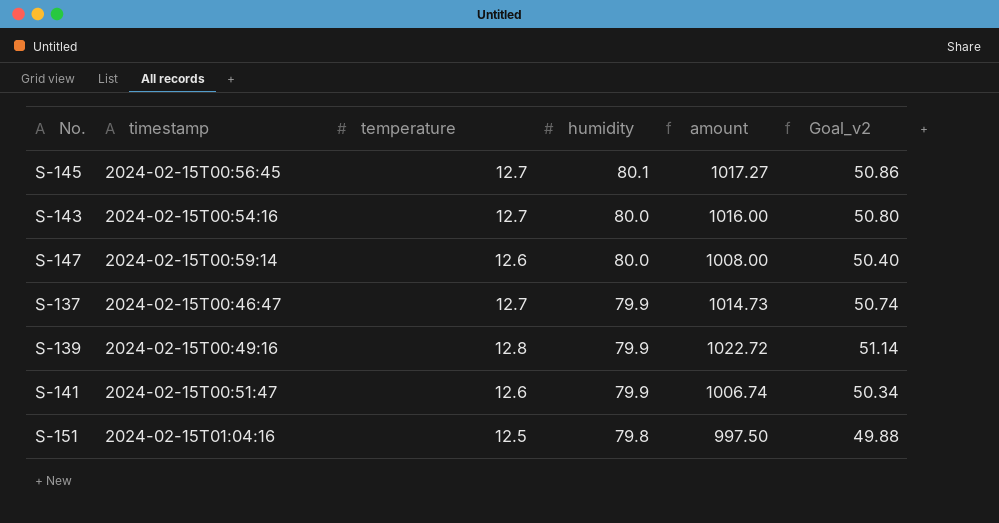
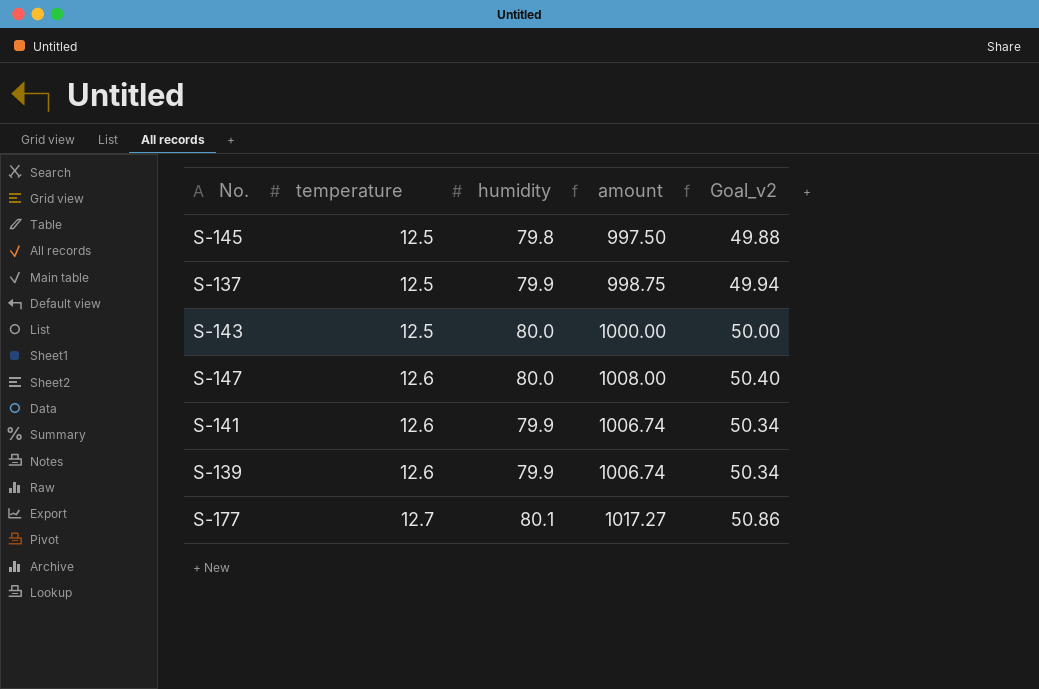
row order: humidity descending -> temperature ascending
column timestamp | position: 2 -> none
row S-151: 2024-02-15T01:04:16 | 12.5 | 79.8 | 997.50 | 49.88 -> none
S-145 | temperature: 12.7 -> 12.5
S-145 | humidity: 80.1 -> 79.8
S-145 | amount: 1017.27 -> 997.50
S-145 | Goal_v2: 50.86 -> 49.88
S-137 | temperature: 12.7 -> 12.5
S-137 | amount: 1014.73 -> 998.75
S-137 | Goal_v2: 50.74 -> 49.94
S-143 | temperature: 12.7 -> 12.5
S-143 | amount: 1016.00 -> 1000.00
S-143 | Goal_v2: 50.80 -> 50.00
S-139 | temperature: 12.8 -> 12.6
S-139 | amount: 1022.72 -> 1006.74
S-139 | Goal_v2: 51.14 -> 50.34
row S-177: none -> 12.7 | 80.1 | 1017.27 | 50.86

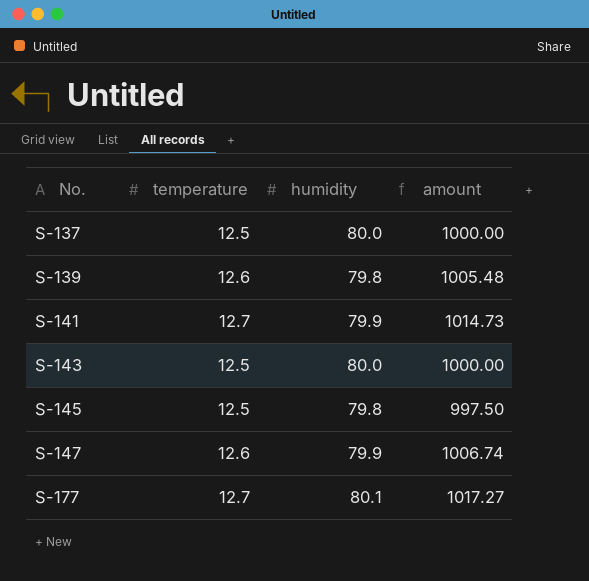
row order: temperature ascending -> No. ascending
column Goal_v2 | formula: [amount] * 0.05 -> none
S-137 | humidity: 79.9 -> 80.0
S-137 | amount: 998.75 -> 1000.00
S-139 | humidity: 79.9 -> 79.8
S-139 | amount: 1006.74 -> 1005.48
S-141 | temperature: 12.6 -> 12.7
S-141 | amount: 1006.74 -> 1014.73
S-147 | humidity: 80.0 -> 79.9
S-147 | amount: 1008.00 -> 1006.74

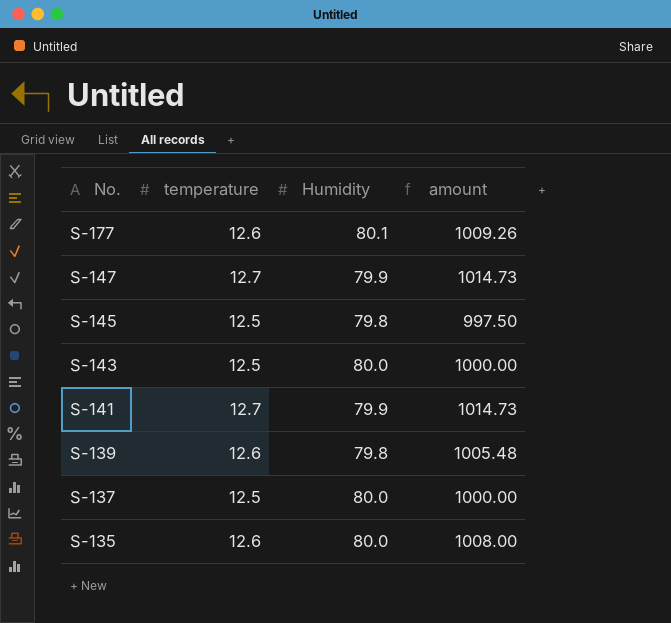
row order: No. ascending -> No. descending
column name: humidity -> Humidity
S-177 | temperature: 12.7 -> 12.6
S-177 | amount: 1017.27 -> 1009.26
S-147 | temperature: 12.6 -> 12.7
S-147 | amount: 1006.74 -> 1014.73
row S-135: none -> 12.6 | 80.0 | 1008.00

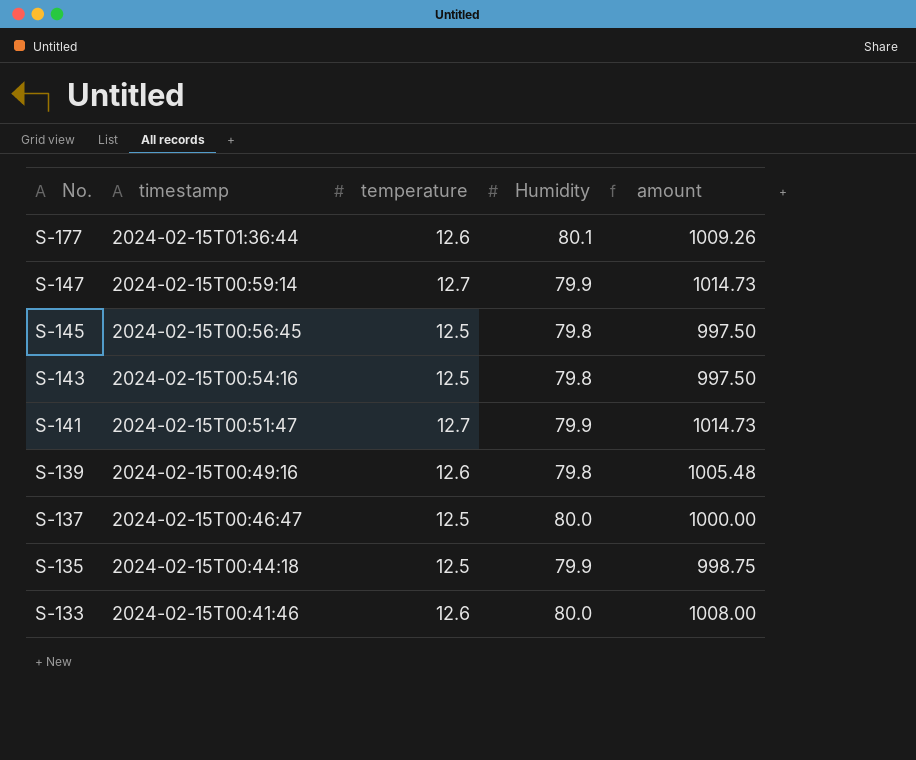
column timestamp | position: none -> 2
S-143 | Humidity: 80.0 -> 79.8
S-143 | amount: 1000.00 -> 997.50
S-135 | temperature: 12.6 -> 12.5
S-135 | Humidity: 80.0 -> 79.9
S-135 | amount: 1008.00 -> 998.75
row S-133: none -> 2024-02-15T00:41:46 | 12.6 | 80.0 | 1008.00

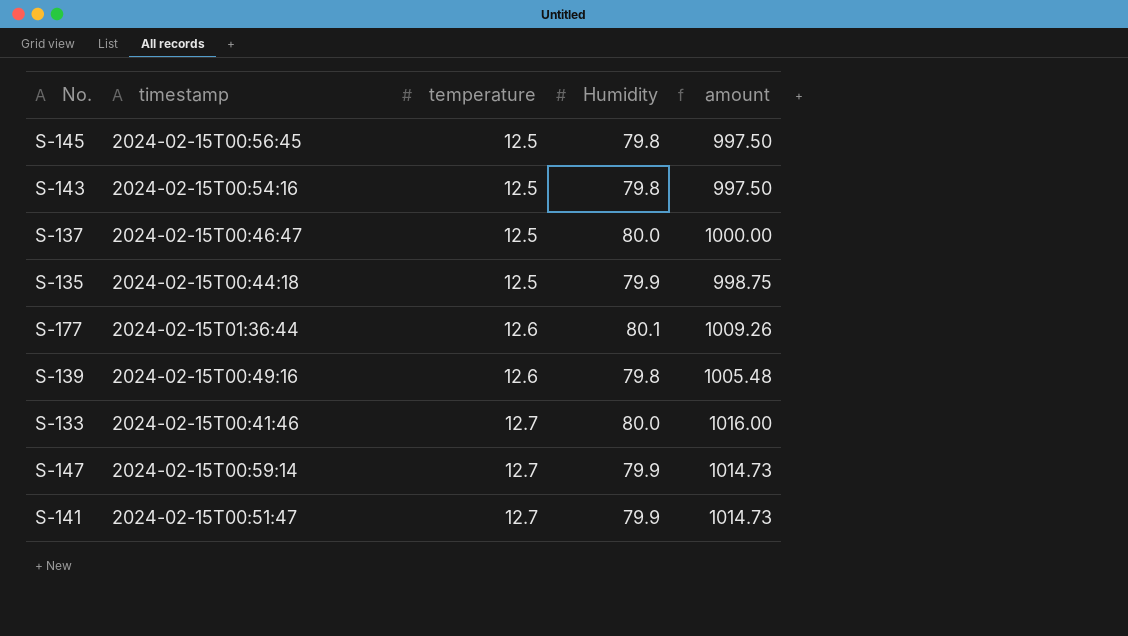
row order: No. descending -> temperature ascending
S-133 | temperature: 12.6 -> 12.7
S-133 | amount: 1008.00 -> 1016.00

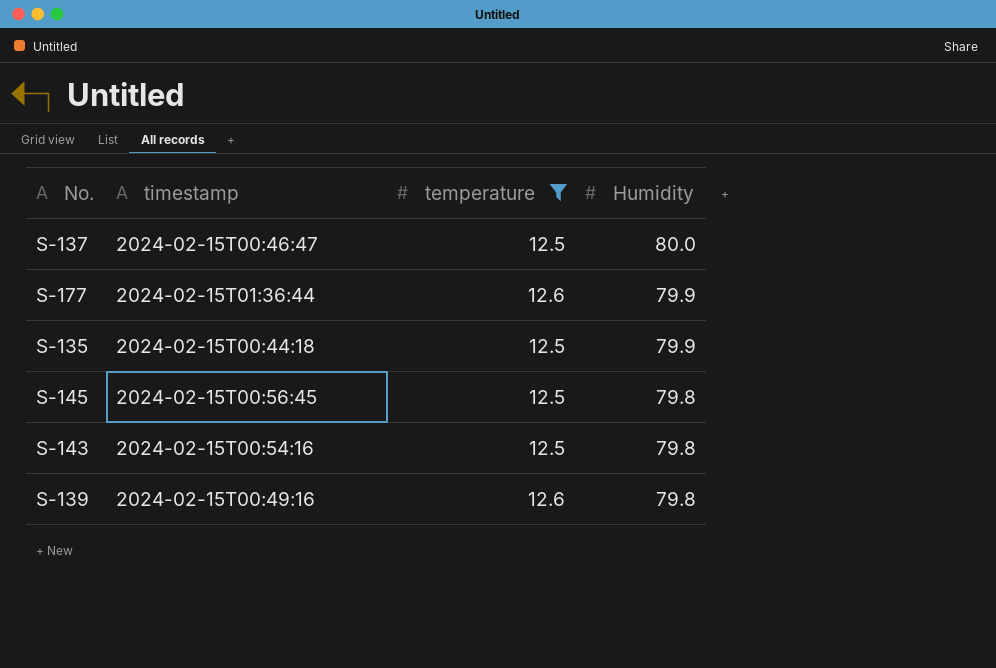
filter: none -> temperature != 12.7
row order: temperature ascending -> Humidity descending
column amount | formula: [temperature] * [Humidity] -> none
S-177 | Humidity: 80.1 -> 79.9

